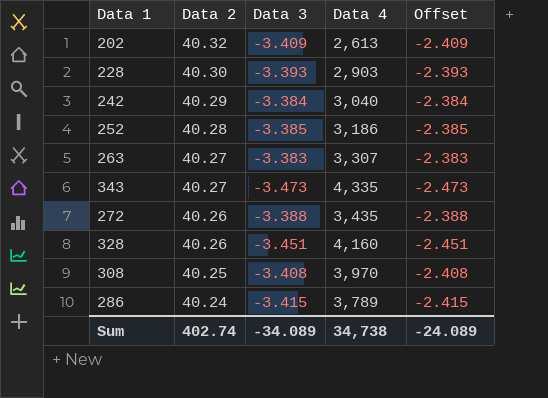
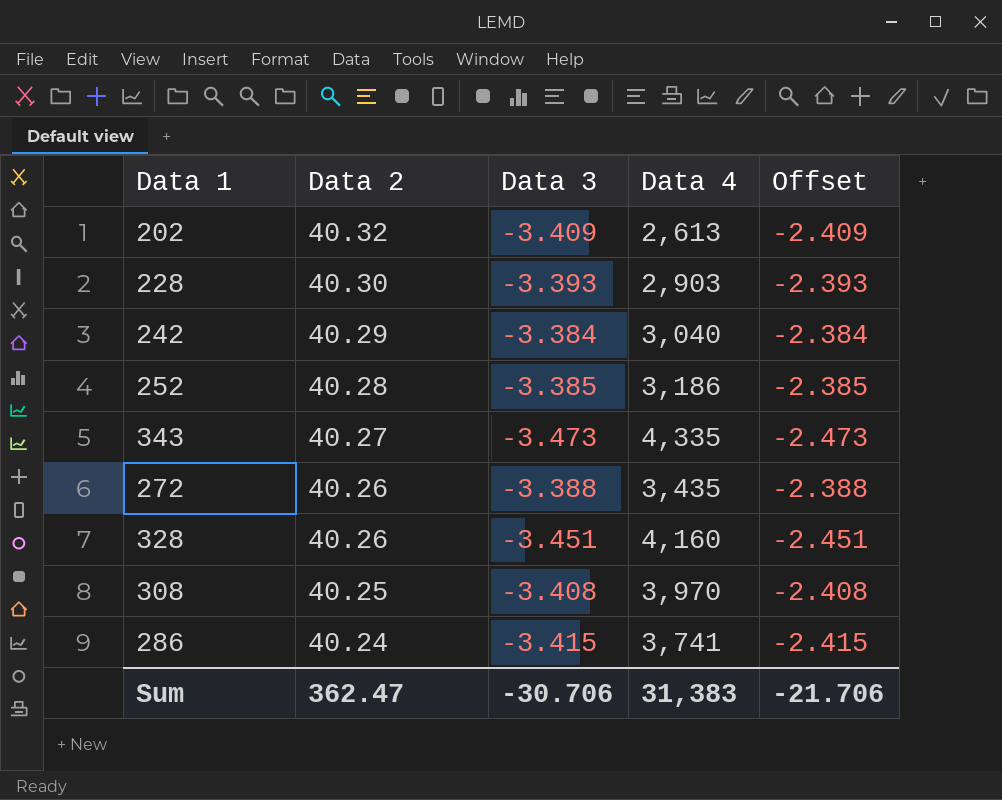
row 263: 40.27 | -3.383 | 3,307 | -2.383 -> none
286 | Data 4: 3,789 -> 3,741
Sum | Data 2: 402.74 -> 362.47
Sum | Data 3: -34.089 -> -30.706
Sum | Data 4: 34,738 -> 31,383
Sum | Offset: -24.089 -> -21.706

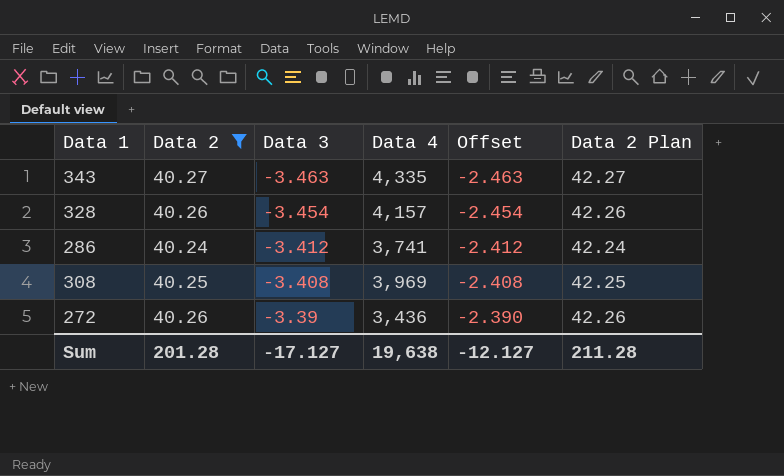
filter: none -> Data 2 <= 40.27
row order: Data 2 descending -> Data 3 ascending
column Data 2 Plan | formula: none -> [Data 2] + 2
343 | Data 3: -3.473 -> -3.463
343 | Offset: -2.473 -> -2.463
328 | Data 3: -3.451 -> -3.454
328 | Data 4: 4,160 -> 4,157
328 | Offset: -2.451 -> -2.454
286 | Data 3: -3.415 -> -3.412
286 | Offset: -2.415 -> -2.412
308 | Data 4: 3,970 -> 3,969
272 | Data 3: -3.388 -> -3.39
272 | Data 4: 3,435 -> 3,436
272 | Offset: -2.388 -> -2.390
Sum | Data 2: 362.47 -> 201.28
Sum | Data 3: -30.706 -> -17.127
Sum | Data 4: 31,383 -> 19,638
Sum | Offset: -21.706 -> -12.127

